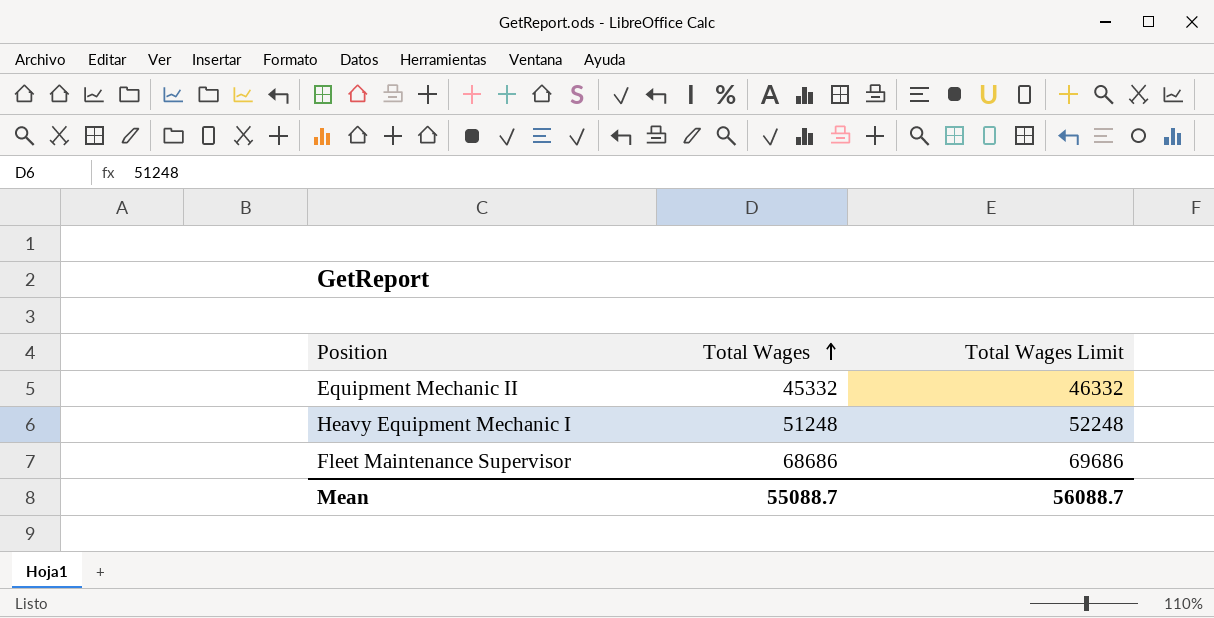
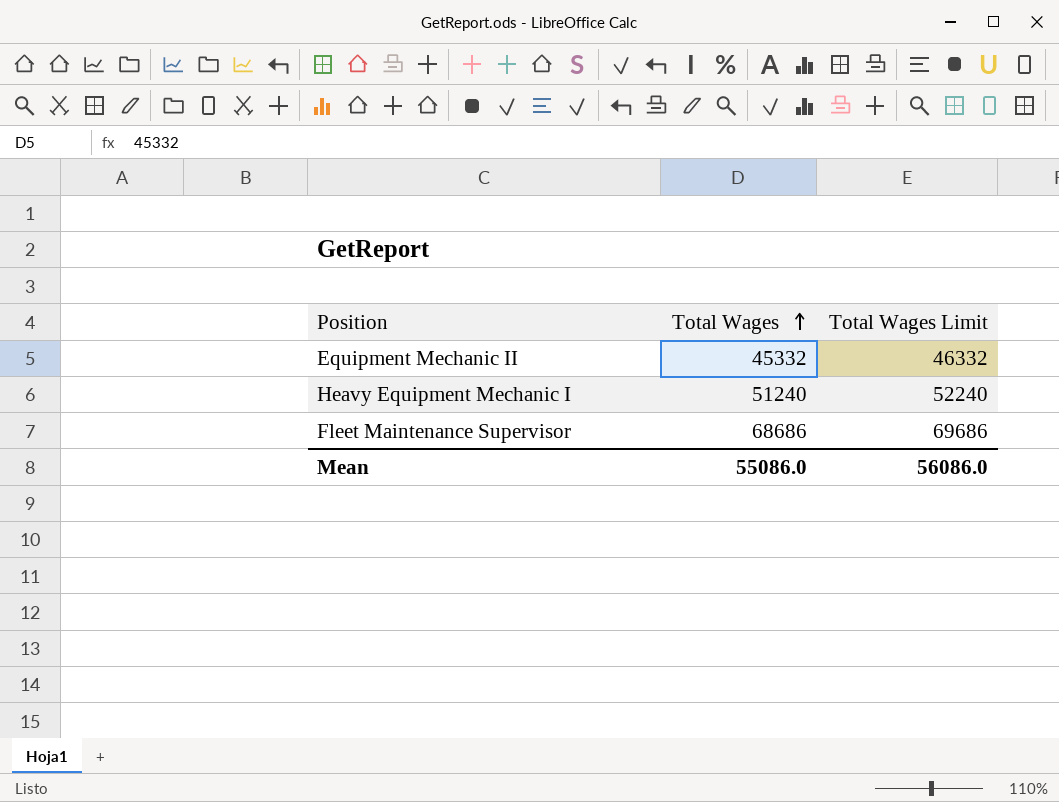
Heavy Equipment Mechanic I | Total Wages: 51248 -> 51240
Heavy Equipment Mechanic I | Total Wages Limit: 52248 -> 52240
Mean | Total Wages: 55088.7 -> 55086.0
Mean | Total Wages Limit: 56088.7 -> 56086.0

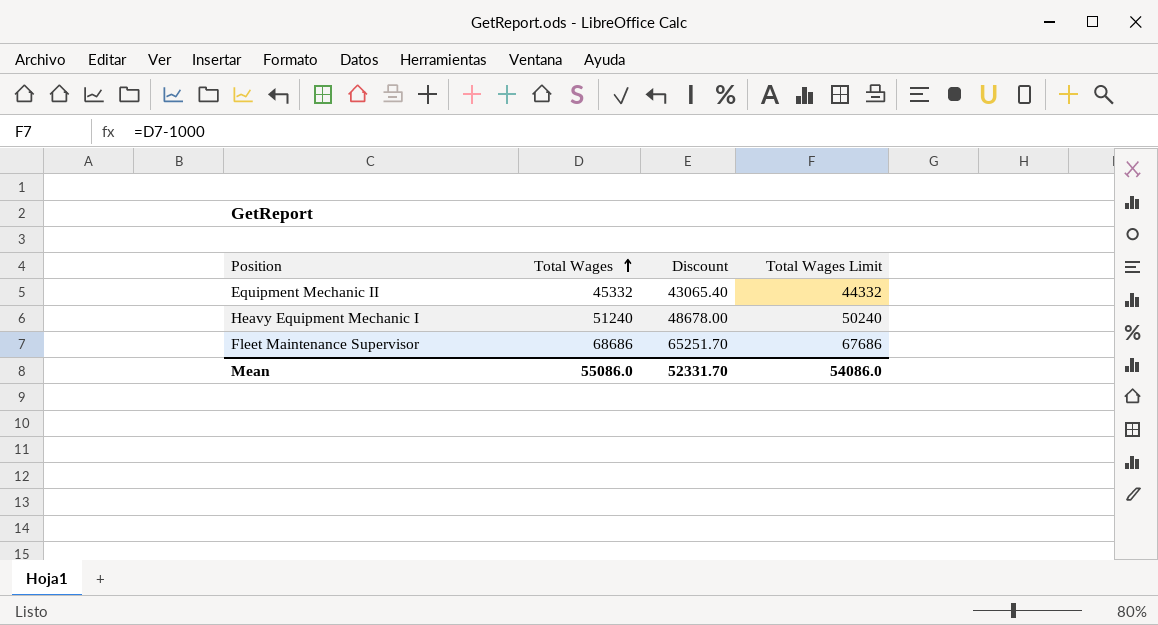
column Discount | formula: none -> [Total Wages] * 0.95
column Total Wages Limit | formula: [Total Wages] + 1000 -> [Total Wages] - 1000
Mean | Total Wages Limit: 56086.0 -> 54086.0

